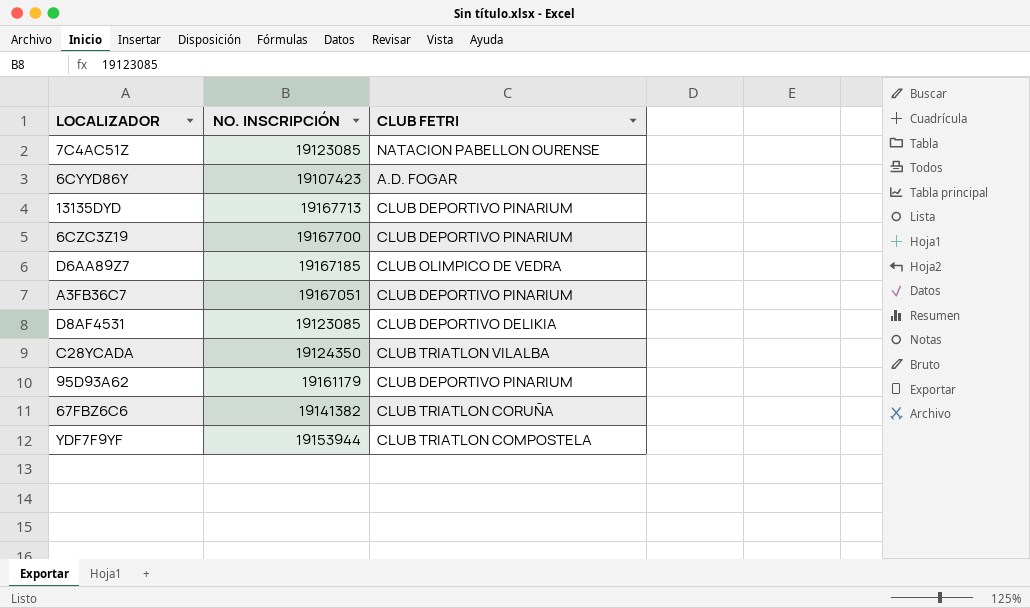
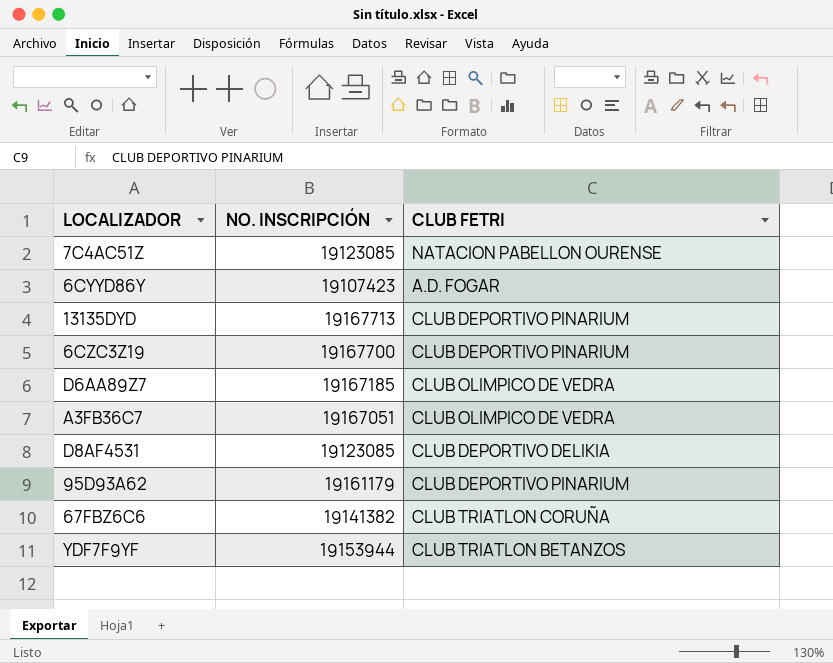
row C28YCADA: 19124350 | CLUB TRIATLON VILALBA -> none
A3FB36C7 | CLUB FETRI: CLUB DEPORTIVO PINARIUM -> CLUB OLIMPICO DE VEDRA
YDF7F9YF | CLUB FETRI: CLUB TRIATLON COMPOSTELA -> CLUB TRIATLON BETANZOS

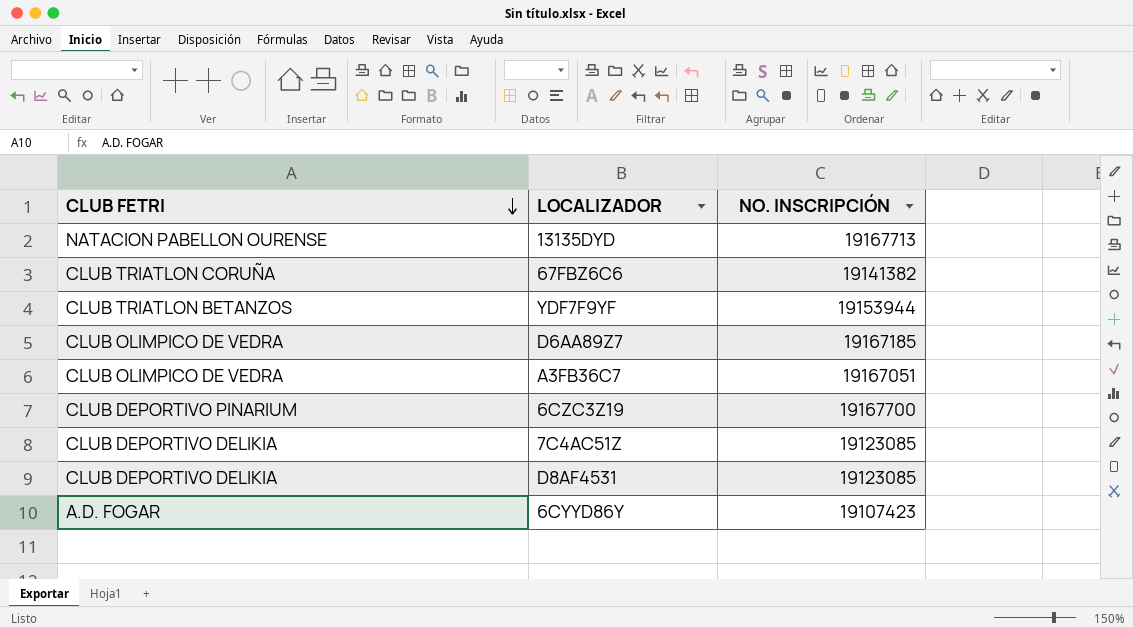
row order: none -> CLUB FETRI descending
column CLUB FETRI | position: 3 -> 1
row 95D93A62: 19161179 | CLUB DEPORTIVO PINARIUM -> none
13135DYD | CLUB FETRI: CLUB DEPORTIVO PINARIUM -> NATACION PABELLON OURENSE
7C4AC51Z | CLUB FETRI: NATACION PABELLON OURENSE -> CLUB DEPORTIVO DELIKIA

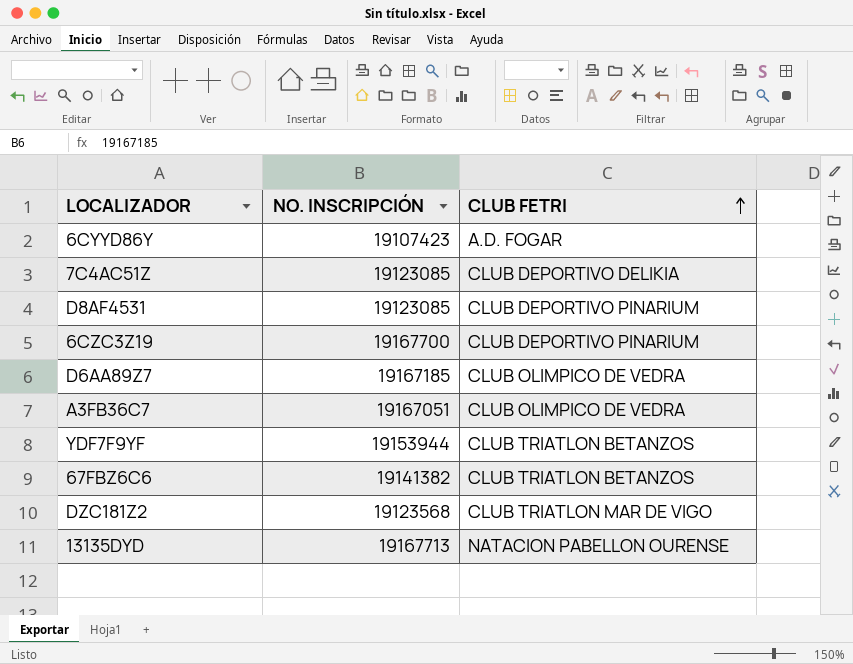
row order: CLUB FETRI descending -> CLUB FETRI ascending
column CLUB FETRI | position: 1 -> 3
D8AF4531 | CLUB FETRI: CLUB DEPORTIVO DELIKIA -> CLUB DEPORTIVO PINARIUM
67FBZ6C6 | CLUB FETRI: CLUB TRIATLON CORUÑA -> CLUB TRIATLON BETANZOS
row DZC181Z2: none -> 19123568 | CLUB TRIATLON MAR DE VIGO

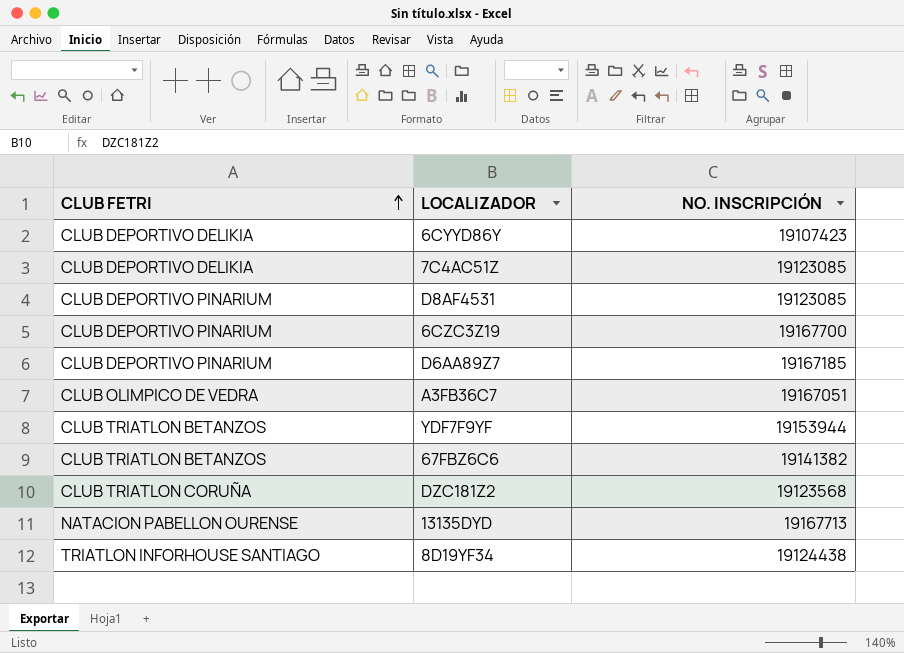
column CLUB FETRI | position: 3 -> 1
6CYYD86Y | CLUB FETRI: A.D. FOGAR -> CLUB DEPORTIVO DELIKIA
D6AA89Z7 | CLUB FETRI: CLUB OLIMPICO DE VEDRA -> CLUB DEPORTIVO PINARIUM
DZC181Z2 | CLUB FETRI: CLUB TRIATLON MAR DE VIGO -> CLUB TRIATLON CORUÑA
row 8D19YF34: none -> TRIATLON INFORHOUSE SANTIAGO | 19124438

